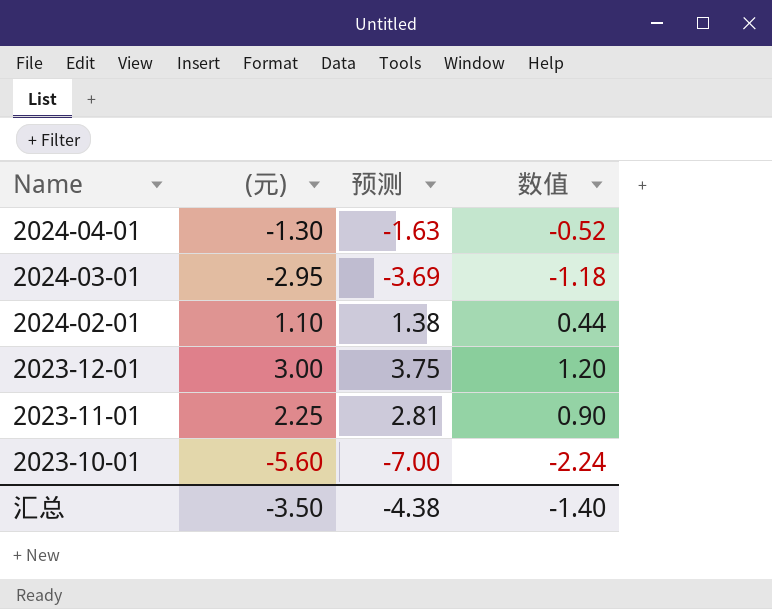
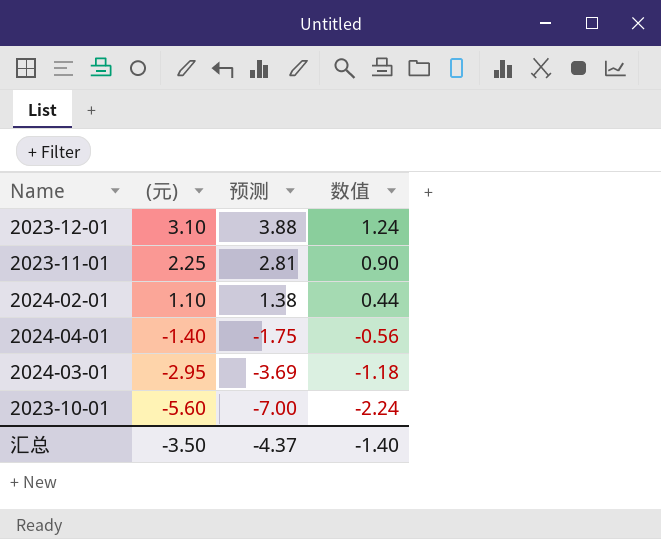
row order: Name descending -> (元) descending
2023-12-01 | (元): 3.00 -> 3.10
2023-12-01 | 预测: 3.75 -> 3.88
2023-12-01 | 数值: 1.20 -> 1.24
2024-04-01 | (元): -1.30 -> -1.40
2024-04-01 | 预测: -1.63 -> -1.75
2024-04-01 | 数值: -0.52 -> -0.56
汇总 | 预测: -4.38 -> -4.37

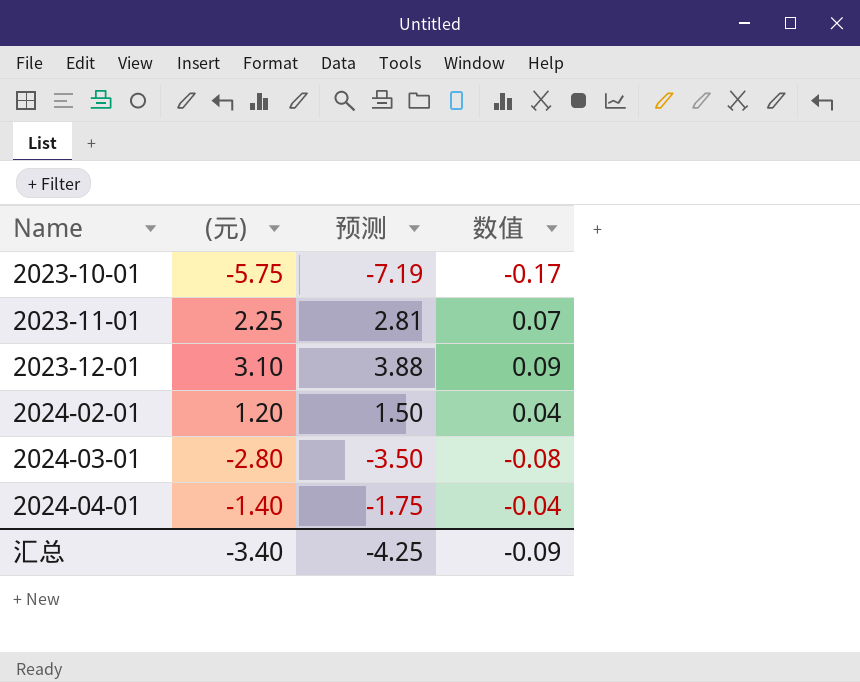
row order: (元) descending -> Name ascending
column 数值 | formula: [(元)] * 0.4 -> [(元)] * 0.03
2023-10-01 | (元): -5.60 -> -5.75
2023-10-01 | 预测: -7.00 -> -7.19
2024-02-01 | (元): 1.10 -> 1.20
2024-02-01 | 预测: 1.38 -> 1.50
2024-03-01 | (元): -2.95 -> -2.80
2024-03-01 | 预测: -3.69 -> -3.50
汇总 | (元): -3.50 -> -3.40
汇总 | 预测: -4.37 -> -4.25
汇总 | 数值: -1.40 -> -0.09

